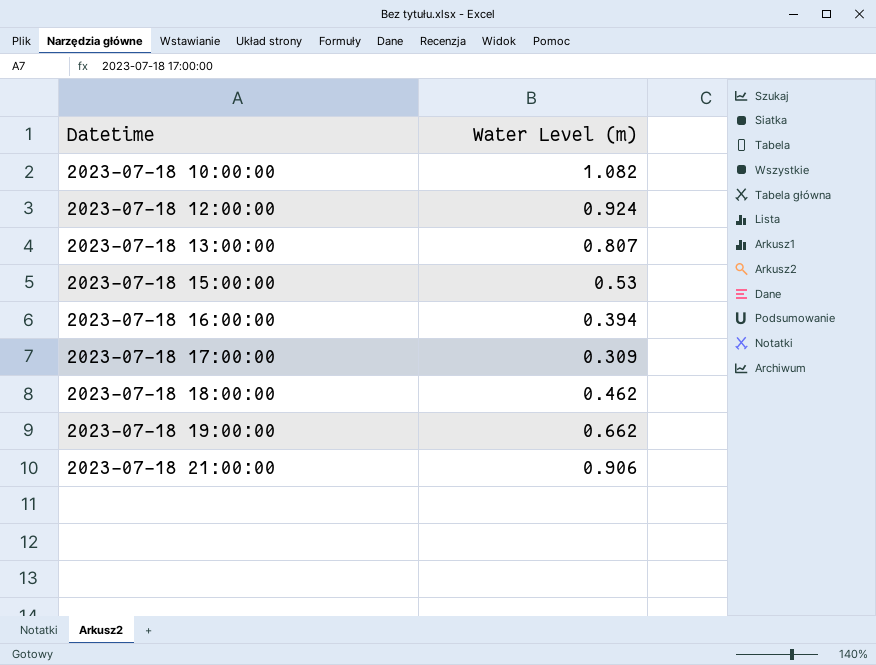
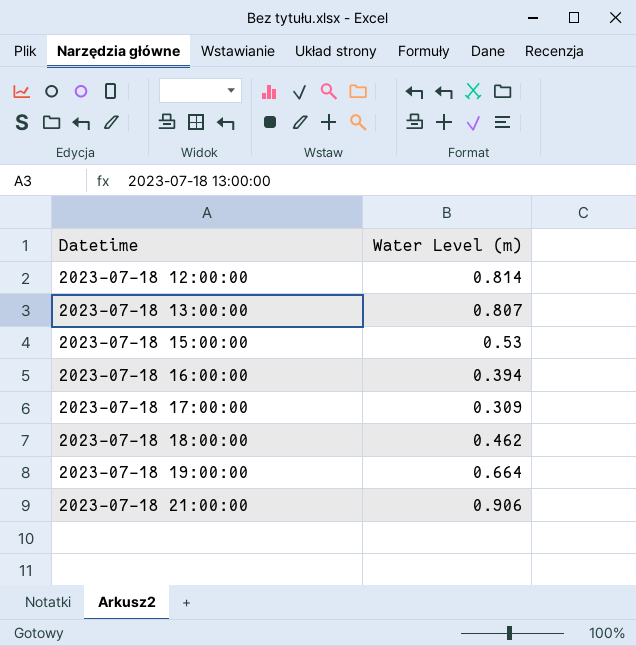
row 2023-07-18 10:00:00: 1.082 -> none
2023-07-18 12:00:00 | Water Level (m): 0.924 -> 0.814
2023-07-18 19:00:00 | Water Level (m): 0.662 -> 0.664

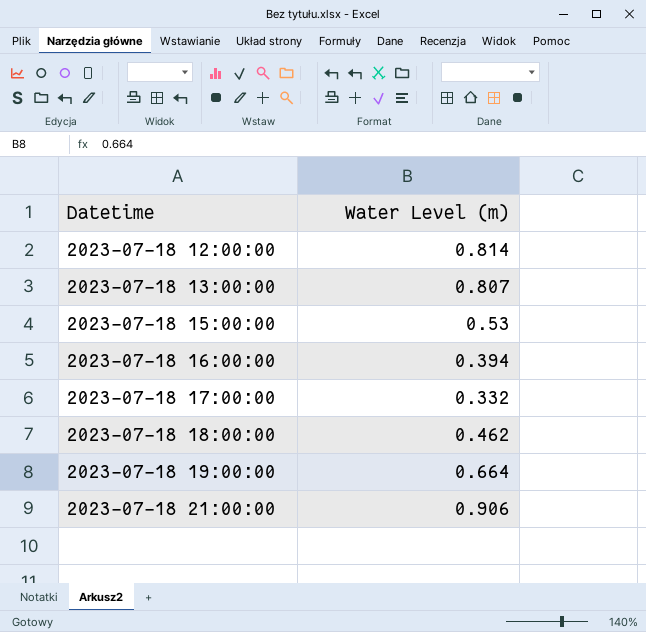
2023-07-18 17:00:00 | Water Level (m): 0.309 -> 0.332

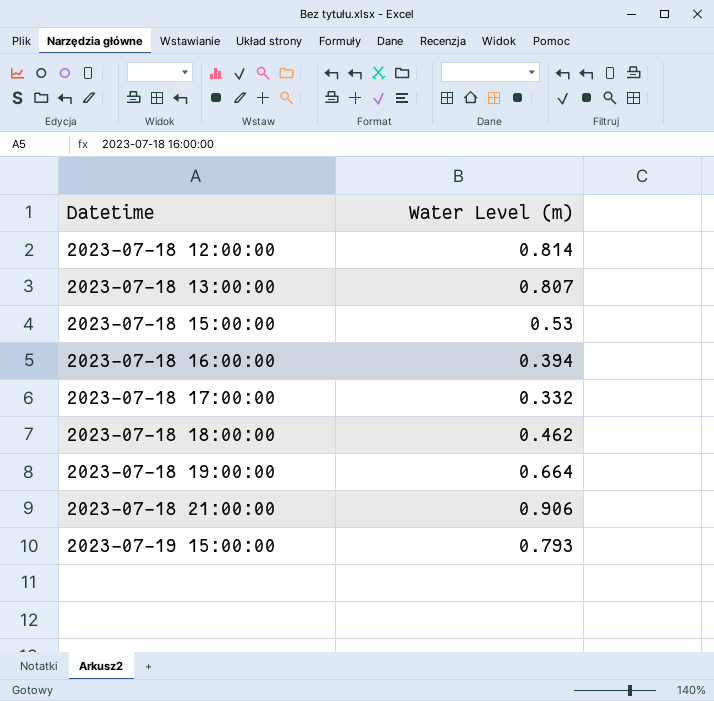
row 2023-07-19 15:00:00: none -> 0.793

